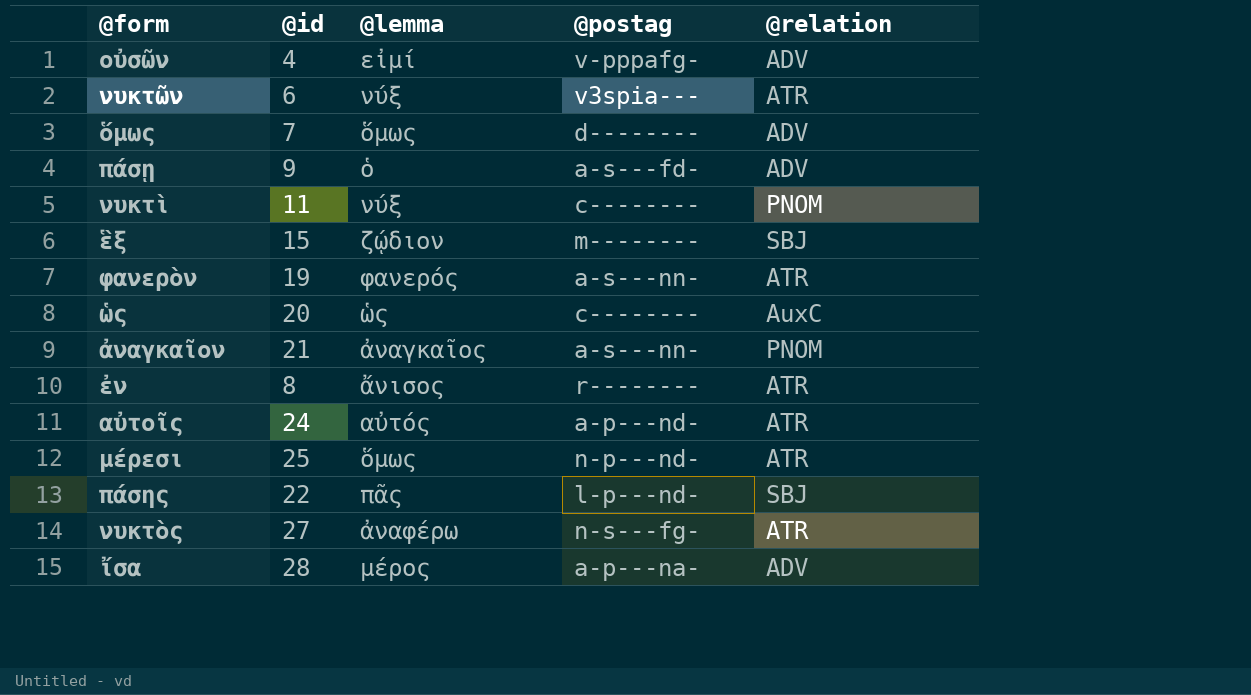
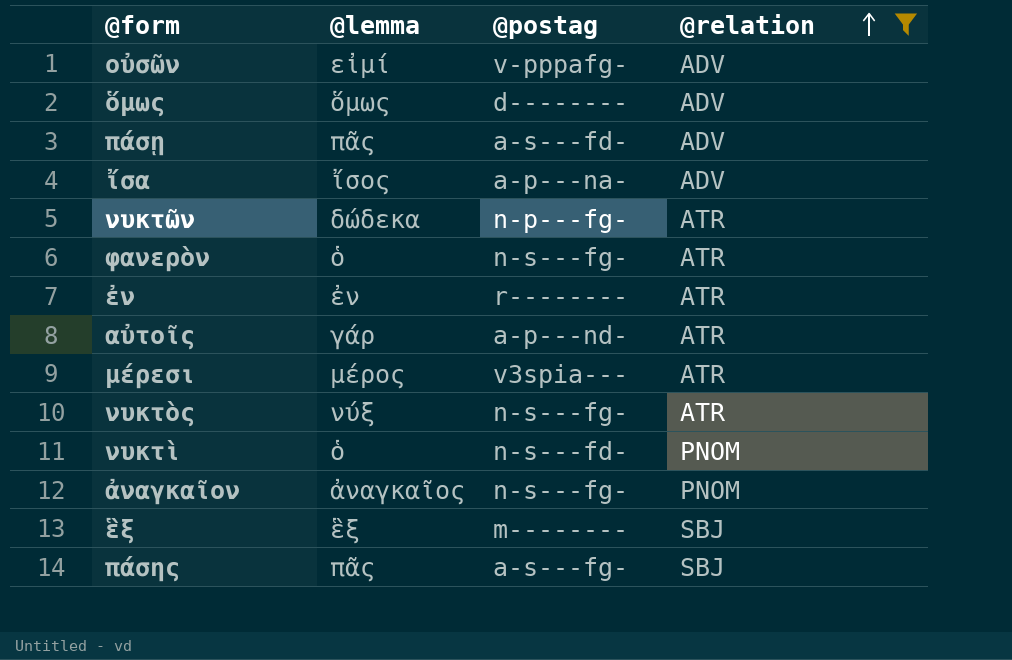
filter: none -> @relation != AuxC
row order: none -> @relation ascending
column @id | position: 2 -> none
πάσῃ | @lemma: ὁ -> πᾶς
ἴσα | @lemma: μέρος -> ἴσος
νυκτῶν | @lemma: νύξ -> δώδεκα
νυκτῶν | @postag: v3spia--- -> n-p---fg-
φανερὸν | @lemma: φανερός -> ὁ
φανερὸν | @postag: a-s---nn- -> n-s---fg-
ἐν | @lemma: ἄνισος -> ἐν
αὐτοῖς | @lemma: αὐτός -> γάρ
μέρεσι | @lemma: ὅμως -> μέρος
μέρεσι | @postag: n-p---nd- -> v3spia---
νυκτὸς | @lemma: ἀναφέρω -> νύξ
νυκτὶ | @lemma: νύξ -> ὁ
νυκτὶ | @postag: c-------- -> n-s---fd-
ἀναγκαῖον | @postag: a-s---nn- -> n-s---fg-
ἓξ | @lemma: ζῴδιον -> ἓξ
πάσης | @postag: l-p---nd- -> a-s---fg-

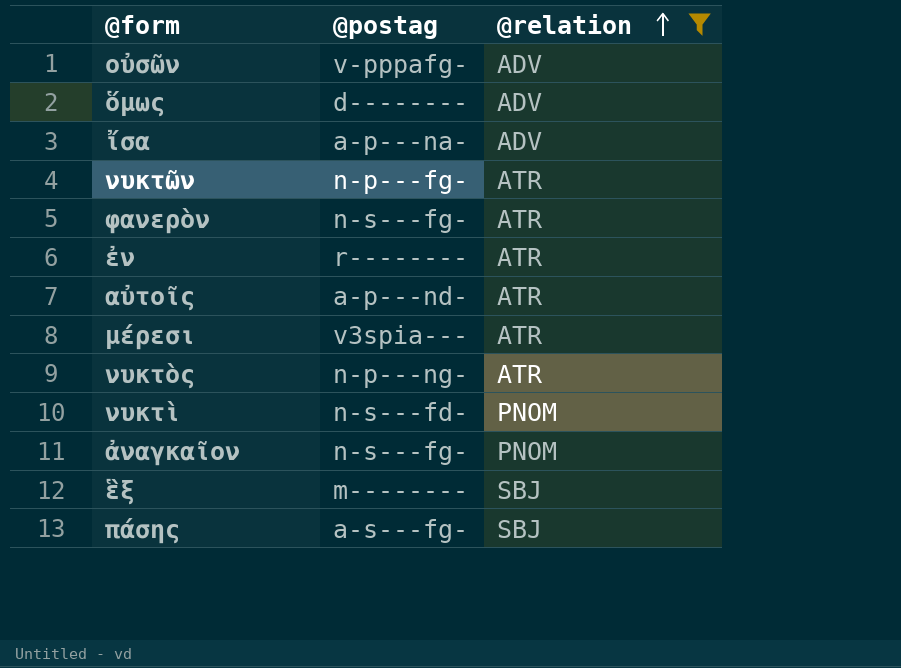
column @lemma | position: 2 -> none
row πάσῃ: πᾶς | a-s---fd- | ADV -> none
νυκτὸς | @postag: n-s---fg- -> n-p---ng-

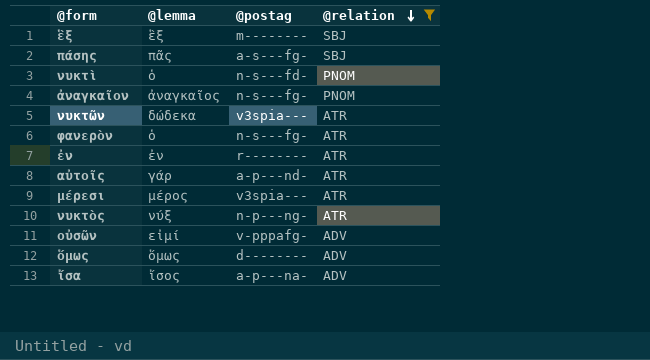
row order: @relation ascending -> @relation descending
column @lemma | position: none -> 2
νυκτῶν | @postag: n-p---fg- -> v3spia---

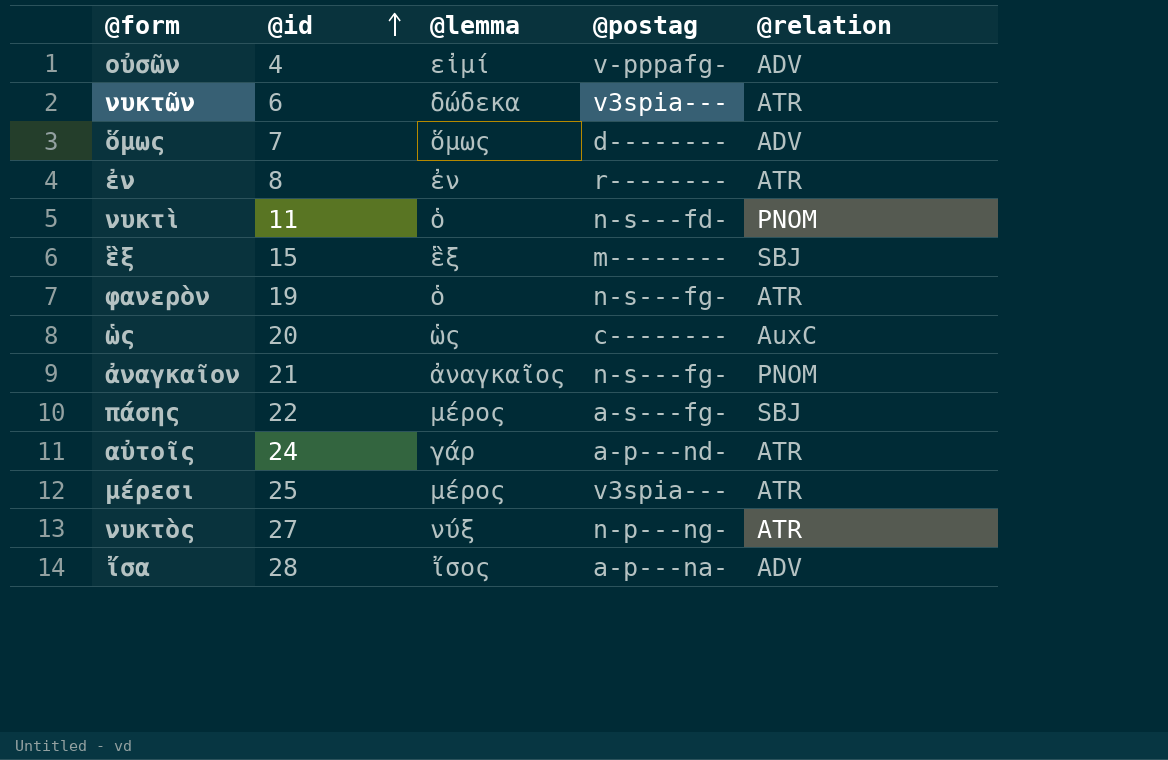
filter: @relation != AuxC -> none
row order: @relation descending -> @id ascending
column @id | position: none -> 2
πάσης | @lemma: πᾶς -> μέρος

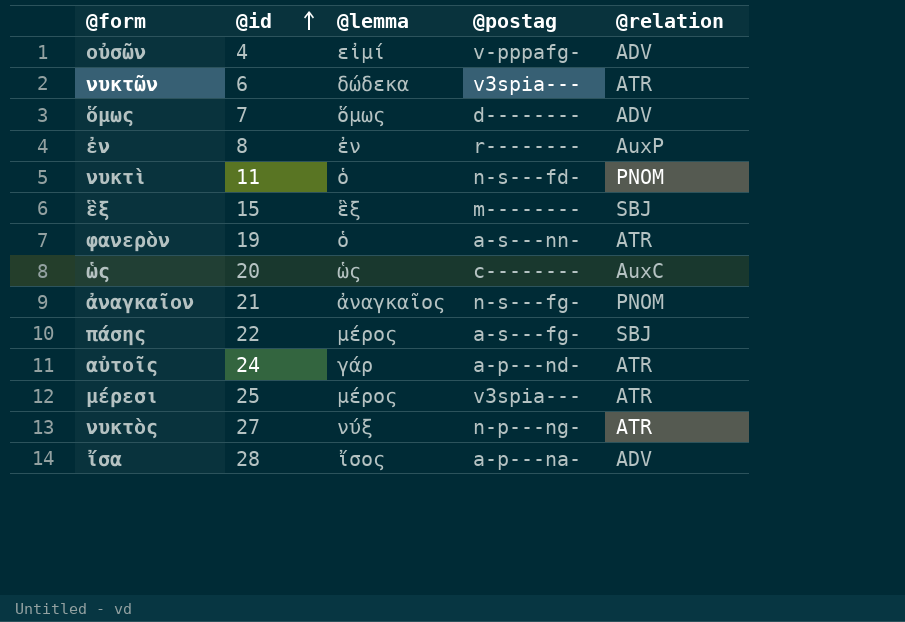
ἐν | @relation: ATR -> AuxP
φανερὸν | @postag: n-s---fg- -> a-s---nn-

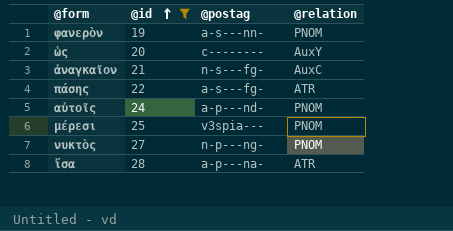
filter: none -> @id >= 19
column @lemma | position: 3 -> none
φανερὸν | @relation: ATR -> PNOM
ὡς | @relation: AuxC -> AuxY
ἀναγκαῖον | @relation: PNOM -> AuxC
πάσης | @relation: SBJ -> ATR
αὐτοῖς | @relation: ATR -> PNOM
μέρεσι | @relation: ATR -> PNOM
νυκτὸς | @relation: ATR -> PNOM
ἴσα | @relation: ADV -> ATR

